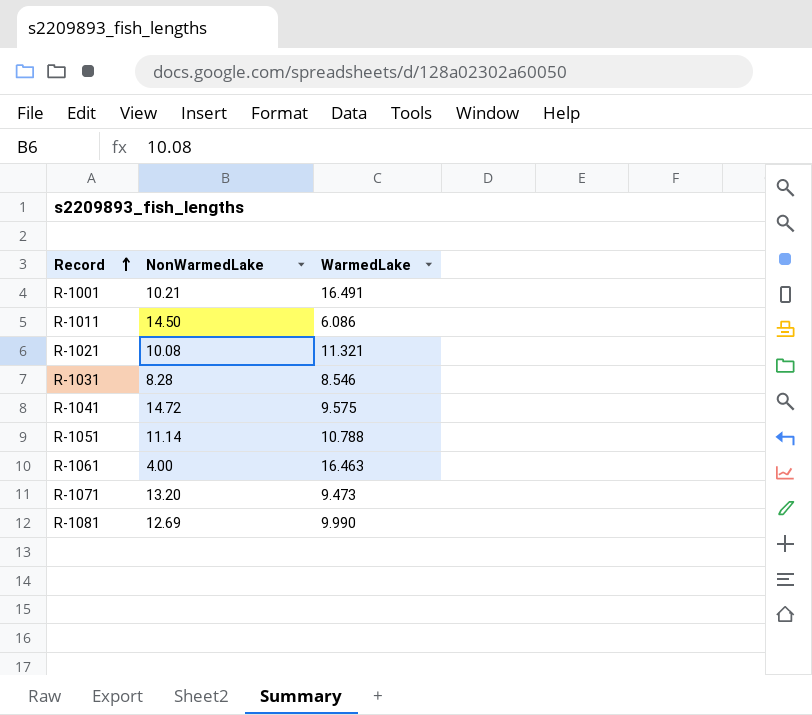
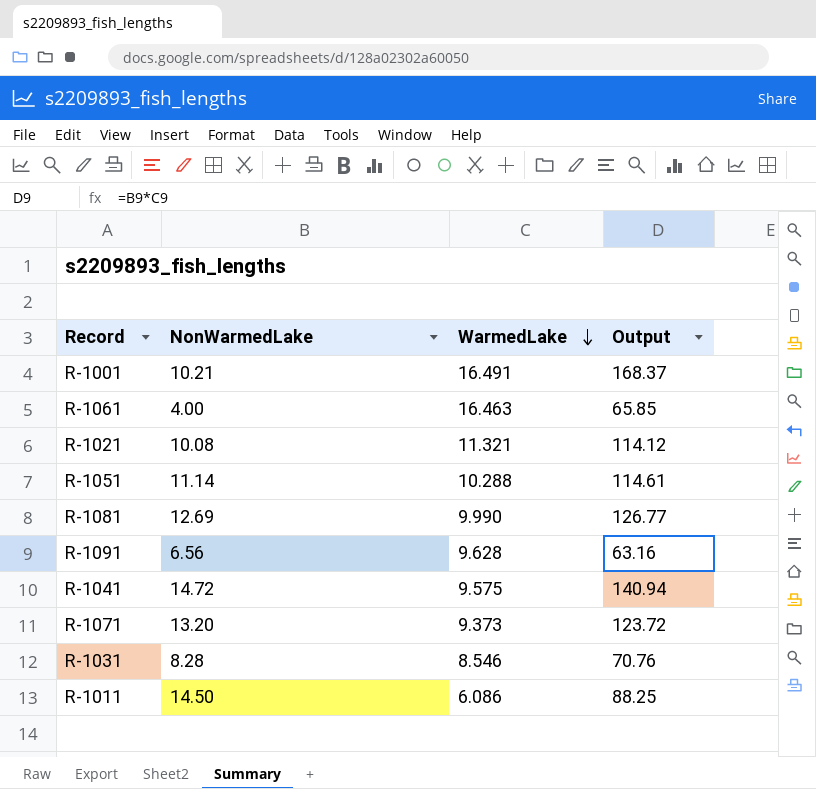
row order: Record ascending -> WarmedLake descending
column Output | formula: none -> [NonWarmedLake] * [WarmedLake]
R-1051 | WarmedLake: 10.788 -> 10.288
row R-1091: none -> 6.56 | 9.628 | 63.16
R-1071 | WarmedLake: 9.473 -> 9.373

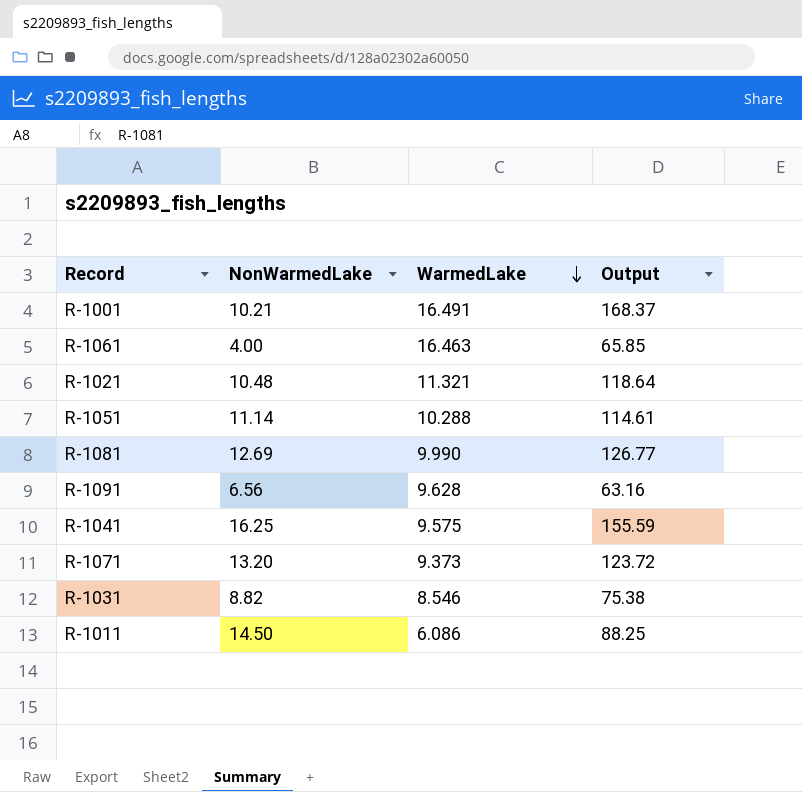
R-1021 | NonWarmedLake: 10.08 -> 10.48
R-1021 | Output: 114.12 -> 118.64
R-1041 | NonWarmedLake: 14.72 -> 16.25
R-1041 | Output: 140.94 -> 155.59
R-1031 | NonWarmedLake: 8.28 -> 8.82
R-1031 | Output: 70.76 -> 75.38

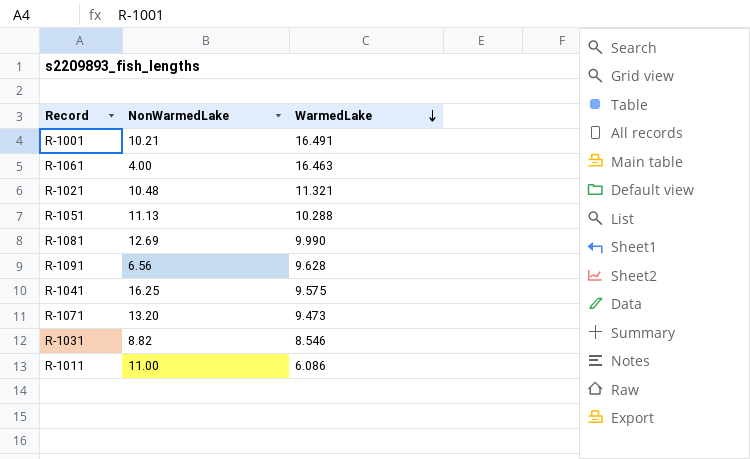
column Output | formula: [NonWarmedLake] * [WarmedLake] -> none
R-1051 | NonWarmedLake: 11.14 -> 11.13
R-1071 | WarmedLake: 9.373 -> 9.473
R-1011 | NonWarmedLake: 14.50 -> 11.00

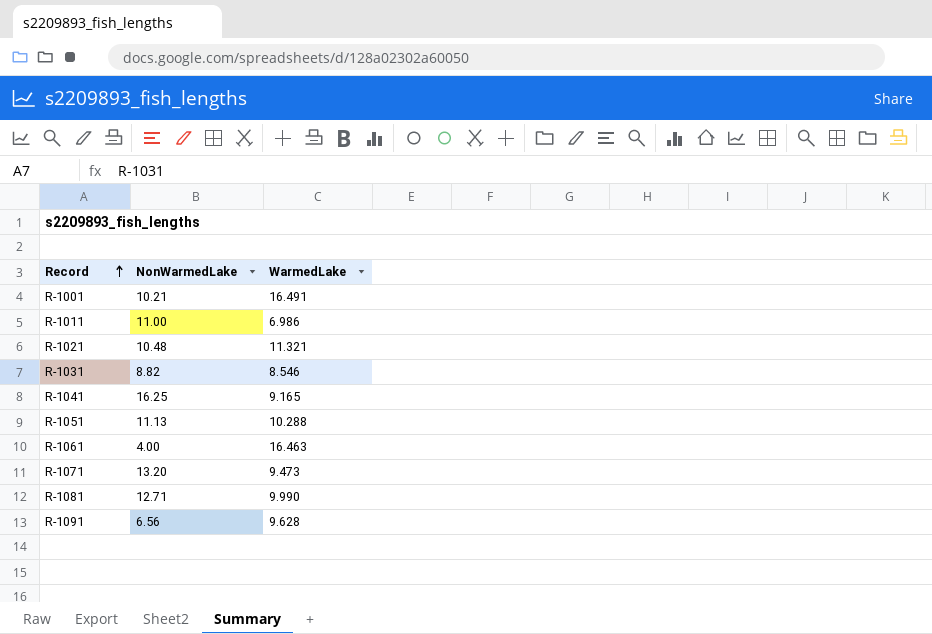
row order: WarmedLake descending -> Record ascending
R-1011 | WarmedLake: 6.086 -> 6.986
R-1041 | WarmedLake: 9.575 -> 9.165
R-1081 | NonWarmedLake: 12.69 -> 12.71

